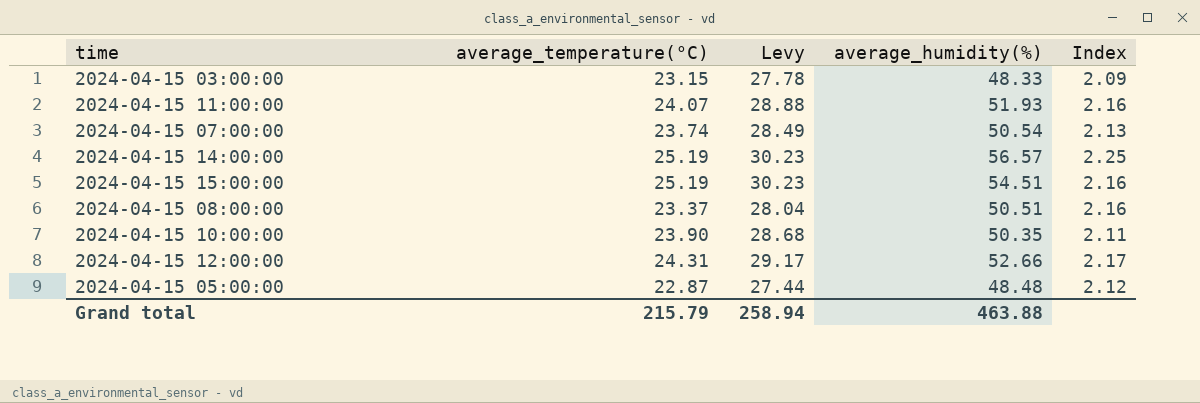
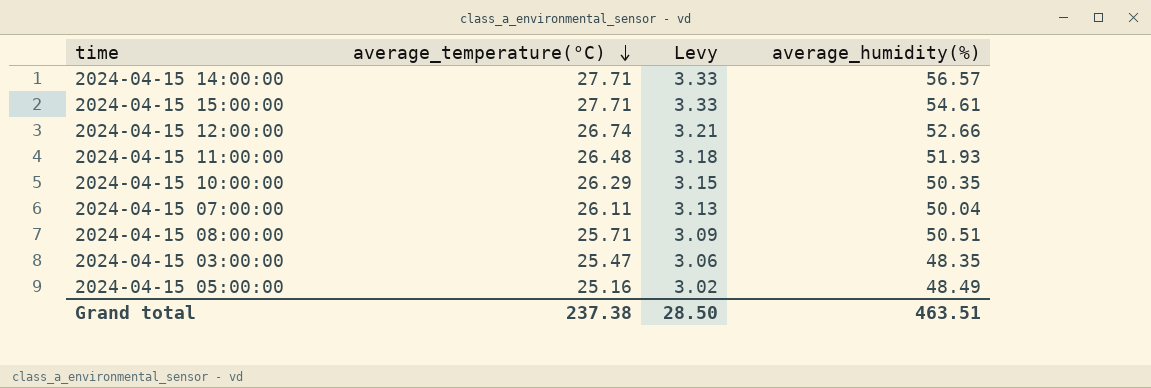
row order: none -> average_temperature(°C) descending
column Index | formula: [average_humidity(%)] / [average_temperature(°C)] -> none
column Levy | formula: [average_temperature(°C)] * 1.2 -> [average_temperature(°C)] * 0.12
2024-04-15 14:00:00 | average_temperature(°C): 25.19 -> 27.71
2024-04-15 15:00:00 | average_temperature(°C): 25.19 -> 27.71
2024-04-15 15:00:00 | average_humidity(%): 54.51 -> 54.61
2024-04-15 12:00:00 | average_temperature(°C): 24.31 -> 26.74
2024-04-15 11:00:00 | average_temperature(°C): 24.07 -> 26.48
2024-04-15 10:00:00 | average_temperature(°C): 23.90 -> 26.29
2024-04-15 07:00:00 | average_temperature(°C): 23.74 -> 26.11
2024-04-15 07:00:00 | average_humidity(%): 50.54 -> 50.04
2024-04-15 08:00:00 | average_temperature(°C): 23.37 -> 25.71
2024-04-15 03:00:00 | average_temperature(°C): 23.15 -> 25.47
2024-04-15 03:00:00 | average_humidity(%): 48.33 -> 48.35
2024-04-15 05:00:00 | average_temperature(°C): 22.87 -> 25.16
2024-04-15 05:00:00 | average_humidity(%): 48.48 -> 48.49
Grand total | average_temperature(°C): 215.79 -> 237.38
Grand total | Levy: 258.94 -> 28.50
Grand total | average_humidity(%): 463.88 -> 463.51

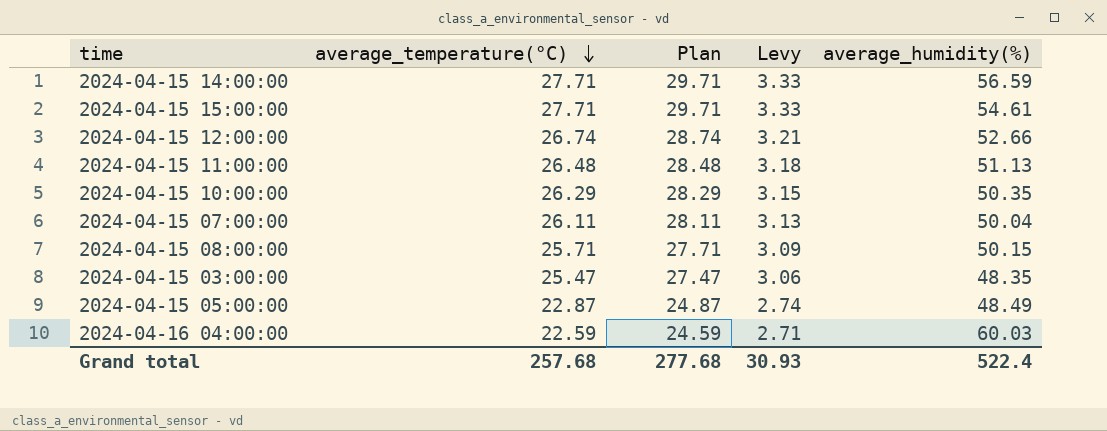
column Plan | formula: none -> [average_temperature(°C)] + 2
2024-04-15 14:00:00 | average_humidity(%): 56.57 -> 56.59
2024-04-15 11:00:00 | average_humidity(%): 51.93 -> 51.13
2024-04-15 08:00:00 | average_humidity(%): 50.51 -> 50.15
2024-04-15 05:00:00 | average_temperature(°C): 25.16 -> 22.87
2024-04-15 05:00:00 | Levy: 3.02 -> 2.74
row 2024-04-16 04:00:00: none -> 22.59 | 24.59 | 2.71 | 60.03
Grand total | average_temperature(°C): 237.38 -> 257.68
Grand total | Levy: 28.50 -> 30.93
Grand total | average_humidity(%): 463.51 -> 522.4

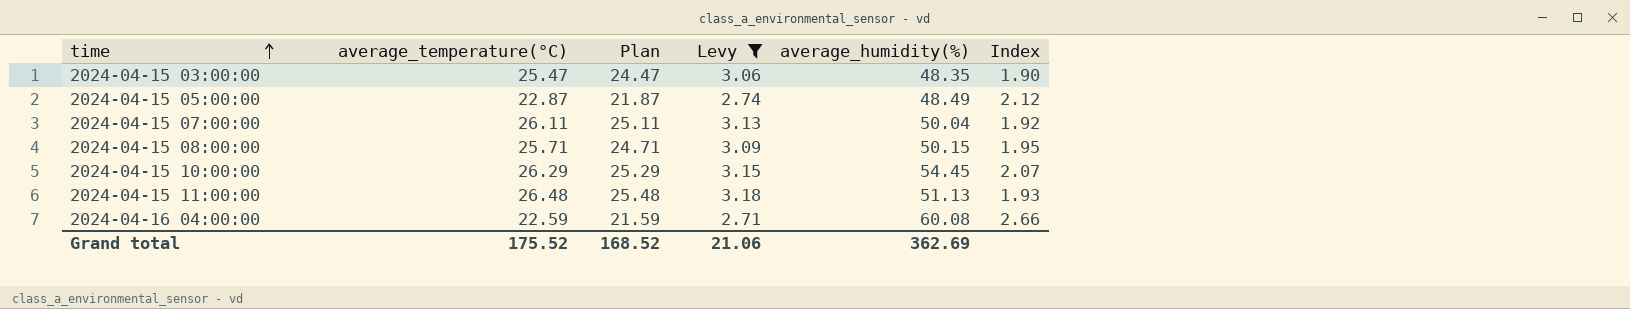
filter: none -> Levy <= 3.18
row order: average_temperature(°C) descending -> time ascending
column Plan | formula: [average_temperature(°C)] + 2 -> [average_temperature(°C)] - 1
column Index | formula: none -> [average_humidity(%)] / [average_temperature(°C)]
2024-04-15 10:00:00 | average_humidity(%): 50.35 -> 54.45
2024-04-16 04:00:00 | average_humidity(%): 60.03 -> 60.08
Grand total | average_temperature(°C): 257.68 -> 175.52
Grand total | Plan: 277.68 -> 168.52
Grand total | Levy: 30.93 -> 21.06
Grand total | average_humidity(%): 522.4 -> 362.69

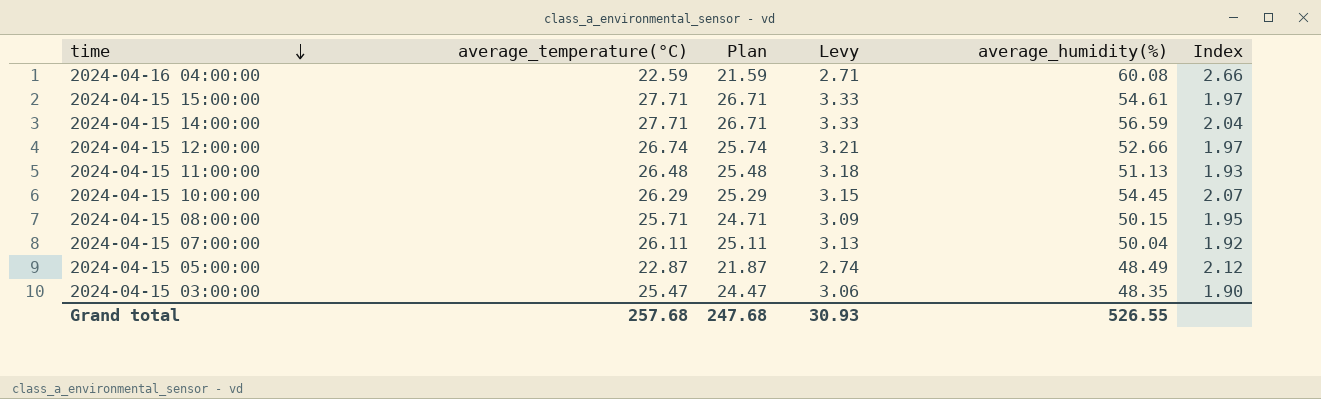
filter: Levy <= 3.18 -> none
row order: time ascending -> time descending
Grand total | average_temperature(°C): 175.52 -> 257.68
Grand total | Plan: 168.52 -> 247.68
Grand total | Levy: 21.06 -> 30.93
Grand total | average_humidity(%): 362.69 -> 526.55

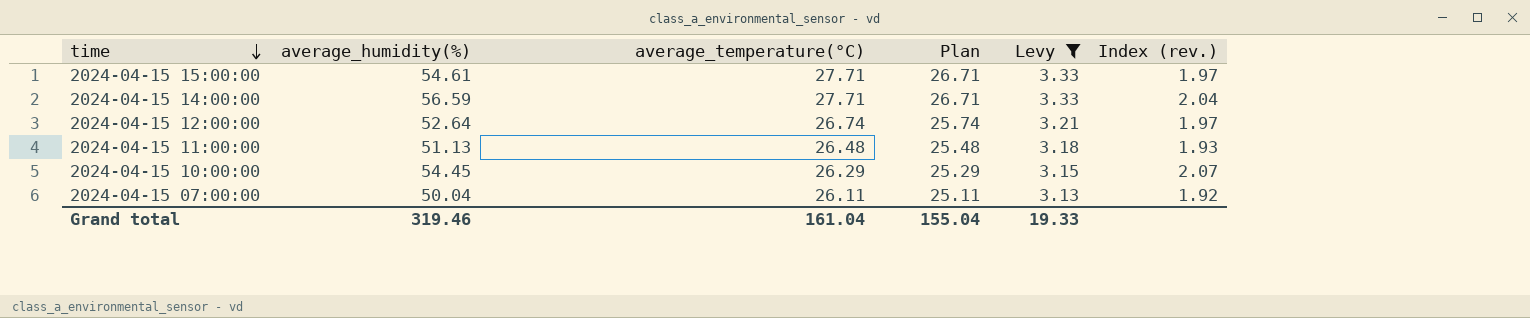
filter: none -> Levy >= 3.13
column average_humidity(%) | position: 5 -> 2
column name: Index -> Index (rev.)
2024-04-15 12:00:00 | average_humidity(%): 52.66 -> 52.64
Grand total | average_humidity(%): 526.55 -> 319.46
Grand total | average_temperature(°C): 257.68 -> 161.04
Grand total | Plan: 247.68 -> 155.04
Grand total | Levy: 30.93 -> 19.33

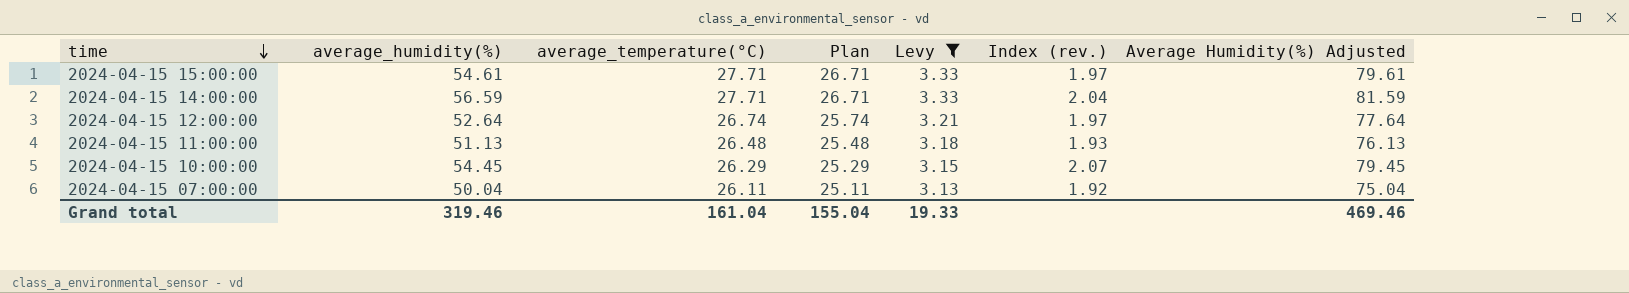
column Average Humidity(%) Adjusted | formula: none -> [average_humidity(%)] + 25

